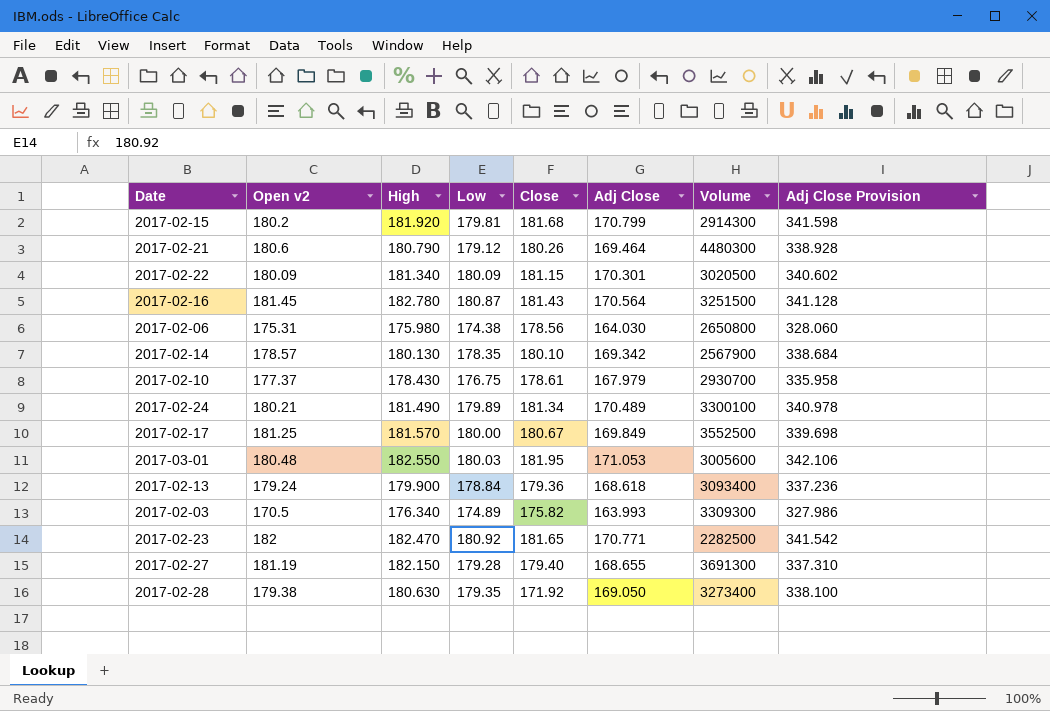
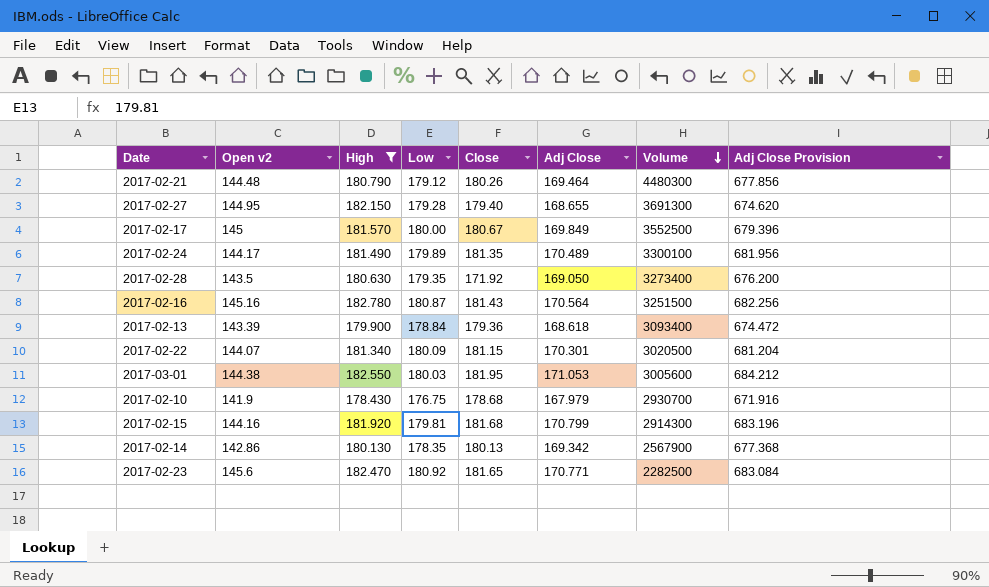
filter: none -> High >= 178.430
row order: none -> Volume descending
column Adj Close Provision | formula: [Adj Close] * 2 -> [Adj Close] * 4
2017-02-21 | Open v2: 180.6 -> 144.48
2017-02-27 | Open v2: 181.19 -> 144.95
2017-02-17 | Open v2: 181.25 -> 145
2017-02-24 | Open v2: 180.21 -> 144.17
2017-02-24 | Close: 181.34 -> 181.35
2017-02-28 | Open v2: 179.38 -> 143.5
2017-02-16 | Open v2: 181.45 -> 145.16
2017-02-13 | Open v2: 179.24 -> 143.39
2017-02-22 | Open v2: 180.09 -> 144.07
2017-03-01 | Open v2: 180.48 -> 144.38
2017-02-10 | Open v2: 177.37 -> 141.9
2017-02-10 | Close: 178.61 -> 178.68
2017-02-15 | Open v2: 180.2 -> 144.16
2017-02-14 | Open v2: 178.57 -> 142.86
2017-02-14 | Close: 180.10 -> 180.13
2017-02-23 | Open v2: 182 -> 145.6

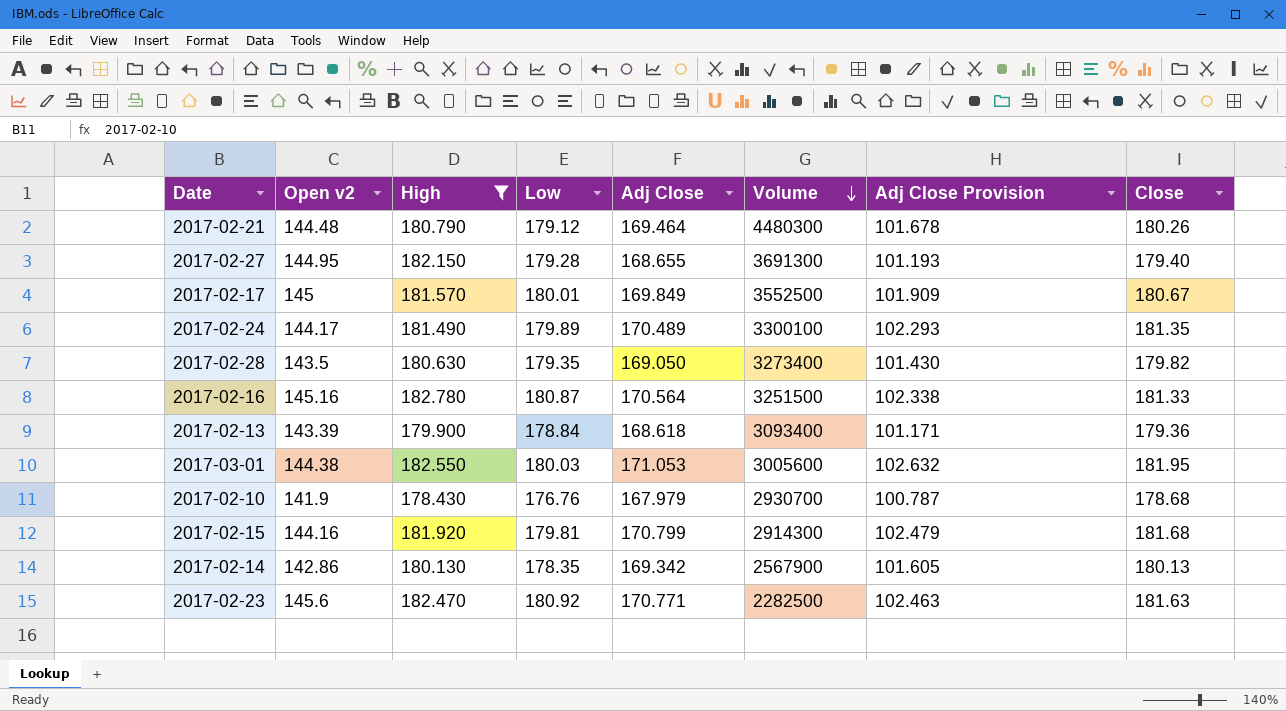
column Adj Close Provision | formula: [Adj Close] * 4 -> [Adj Close] * 0.6
column Close | position: 5 -> 8
row 2017-02-22: 144.07 | 181.340 | 180.09 | 181.15 | 170.301 | 3020500 | 681.204 -> none
2017-02-17 | Low: 180.00 -> 180.01
2017-02-28 | Close: 171.92 -> 179.82
2017-02-16 | Close: 181.43 -> 181.33
2017-02-10 | Low: 176.75 -> 176.76
2017-02-23 | Close: 181.65 -> 181.63

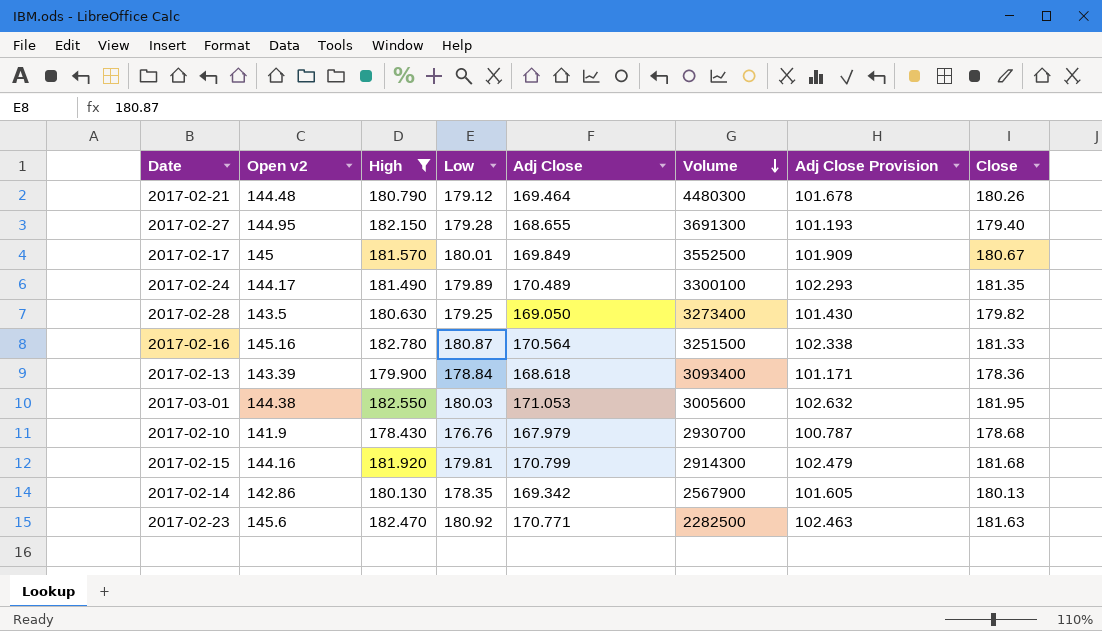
2017-02-28 | Low: 179.35 -> 179.25
2017-02-13 | Close: 179.36 -> 178.36

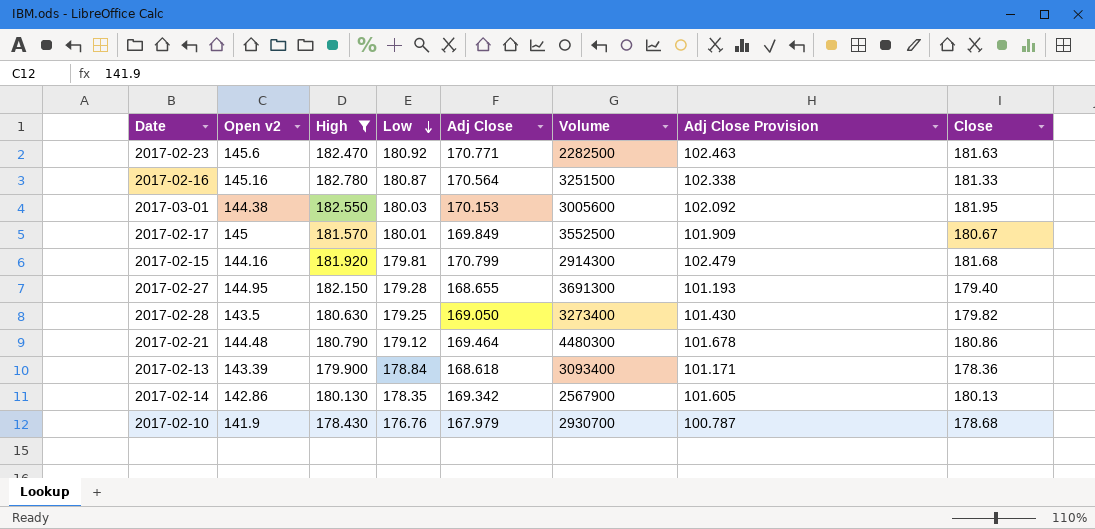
row order: Volume descending -> Low descending
row 2017-02-24: 144.17 | 181.490 | 179.89 | 170.489 | 3300100 | 102.293 | 181.35 -> none
2017-03-01 | Adj Close: 171.053 -> 170.153
2017-03-01 | Adj Close Provision: 102.632 -> 102.092
2017-02-21 | Close: 180.26 -> 180.86

